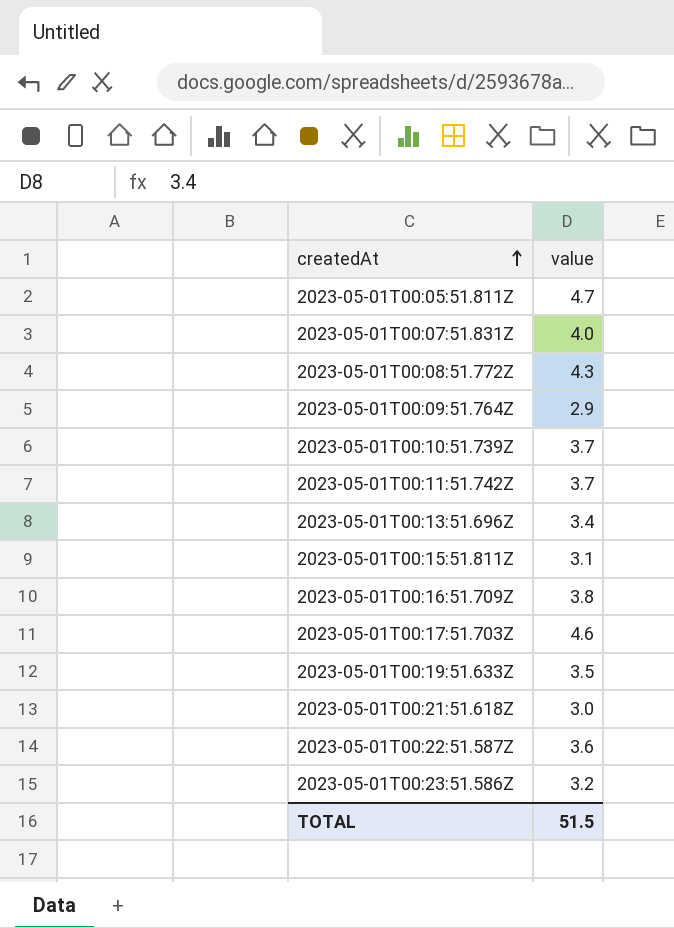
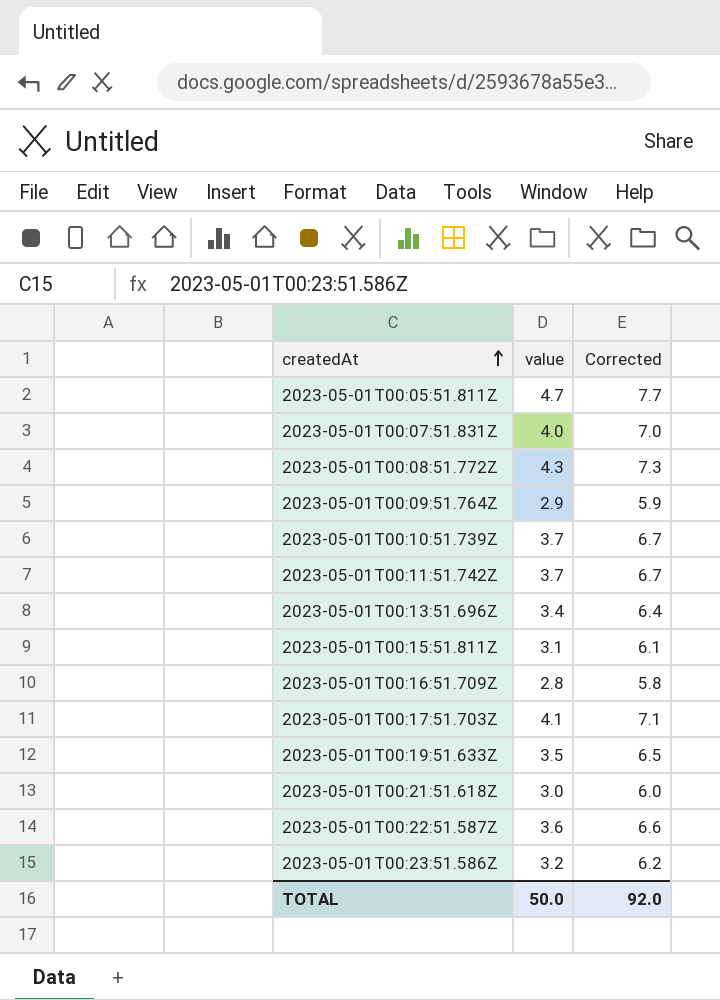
column Corrected | formula: none -> [value] + 3
2023-05-01T00:16:51.709Z | value: 3.8 -> 2.8
2023-05-01T00:17:51.703Z | value: 4.6 -> 4.1
TOTAL | value: 51.5 -> 50.0

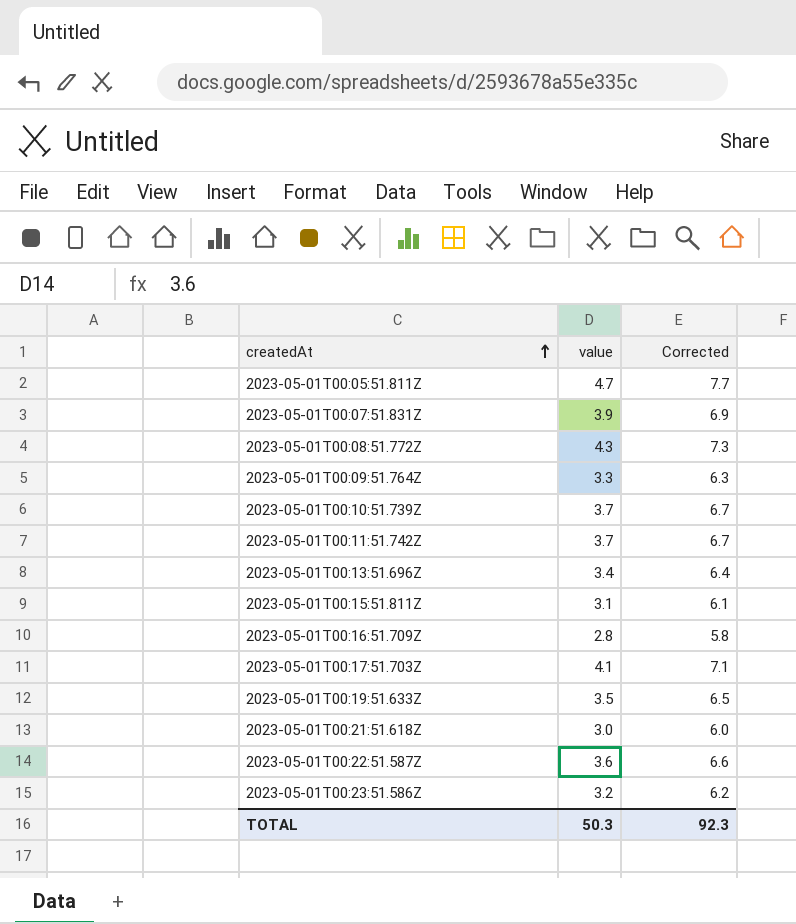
2023-05-01T00:07:51.831Z | value: 4.0 -> 3.9
2023-05-01T00:07:51.831Z | Corrected: 7.0 -> 6.9
2023-05-01T00:09:51.764Z | value: 2.9 -> 3.3
2023-05-01T00:09:51.764Z | Corrected: 5.9 -> 6.3
TOTAL | value: 50.0 -> 50.3
TOTAL | Corrected: 92.0 -> 92.3

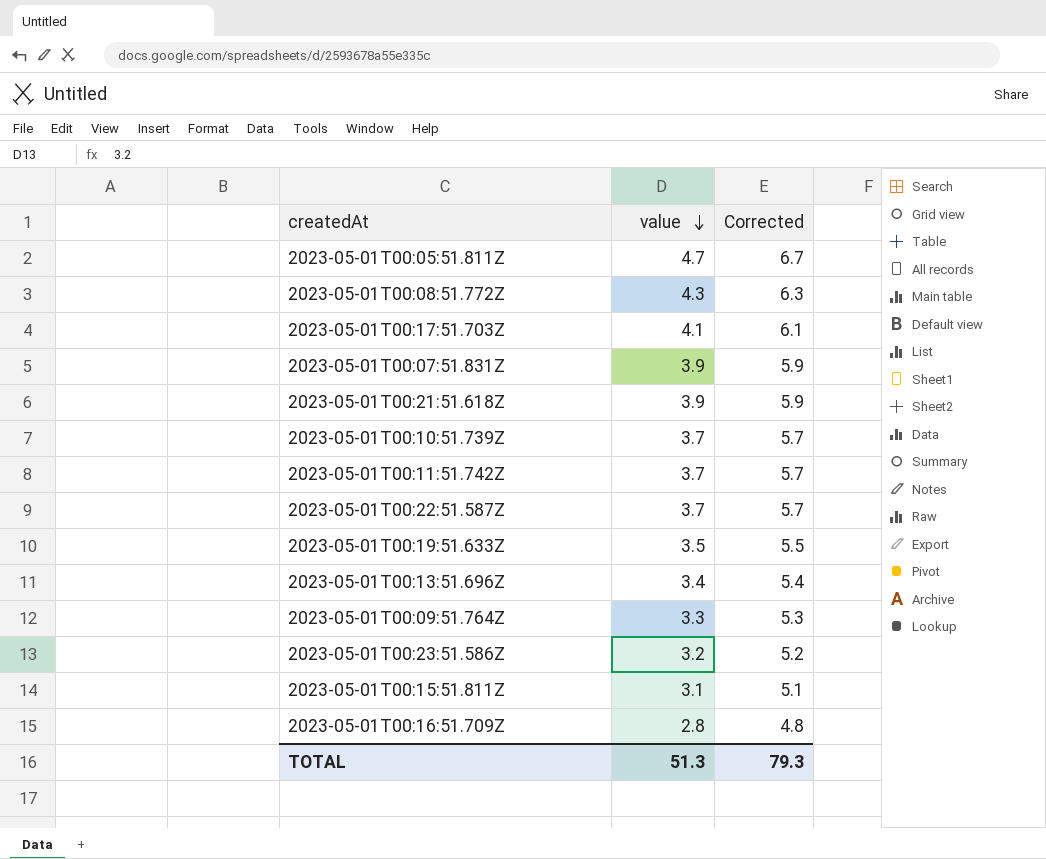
row order: createdAt ascending -> value descending
column Corrected | formula: [value] + 3 -> [value] + 2
2023-05-01T00:21:51.618Z | value: 3.0 -> 3.9
2023-05-01T00:22:51.587Z | value: 3.6 -> 3.7
TOTAL | value: 50.3 -> 51.3
TOTAL | Corrected: 92.3 -> 79.3

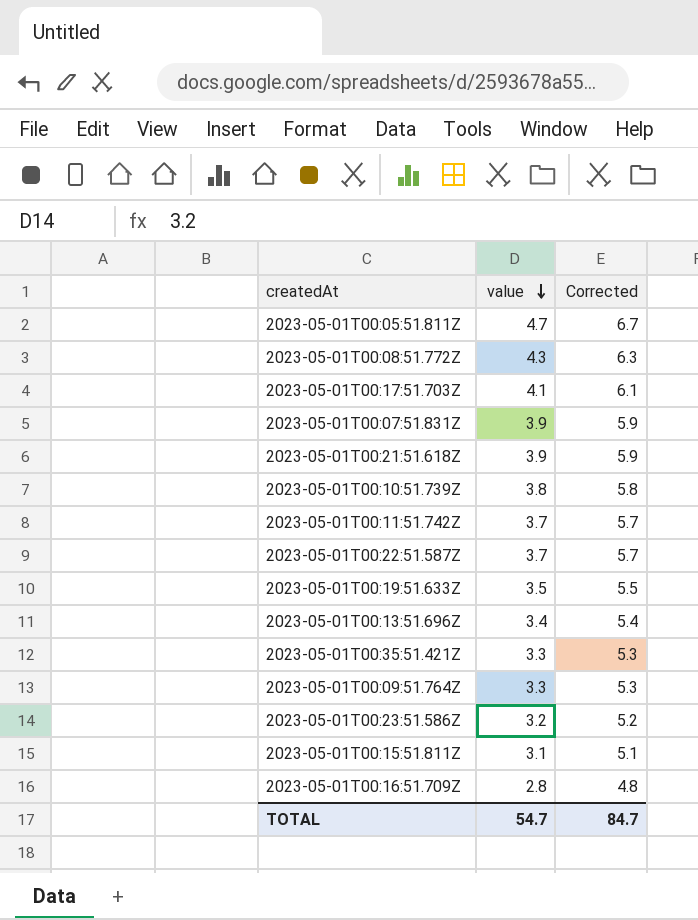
2023-05-01T00:10:51.739Z | value: 3.7 -> 3.8
2023-05-01T00:10:51.739Z | Corrected: 5.7 -> 5.8
row 2023-05-01T00:35:51.421Z: none -> 3.3 | 5.3
TOTAL | value: 51.3 -> 54.7
TOTAL | Corrected: 79.3 -> 84.7

